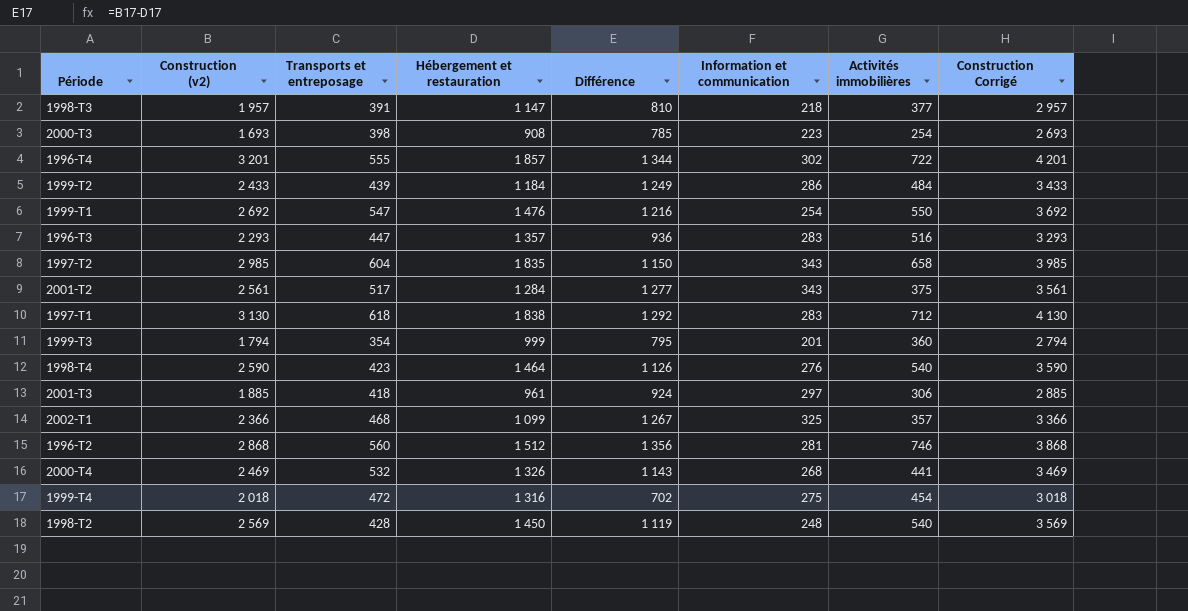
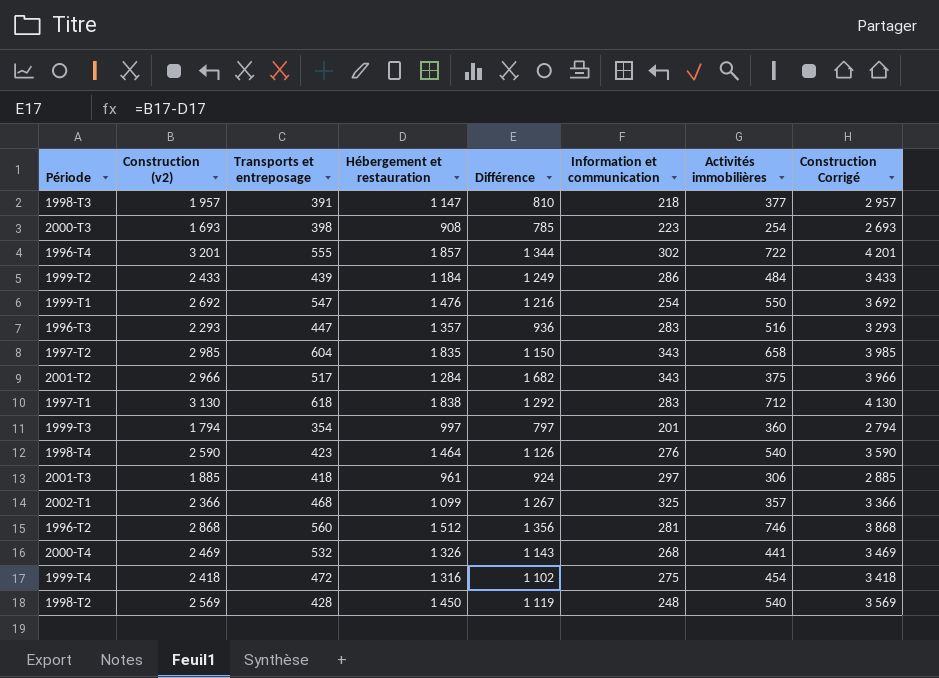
2001-T2 | Construction (v2): 2 561 -> 2 966
2001-T2 | Différence: 1 277 -> 1 682
2001-T2 | Construction Corrigé: 3 561 -> 3 966
1999-T3 | Hébergement et restauration: 999 -> 997
1999-T3 | Différence: 795 -> 797
1999-T4 | Construction (v2): 2 018 -> 2 418
1999-T4 | Différence: 702 -> 1 102
1999-T4 | Construction Corrigé: 3 018 -> 3 418

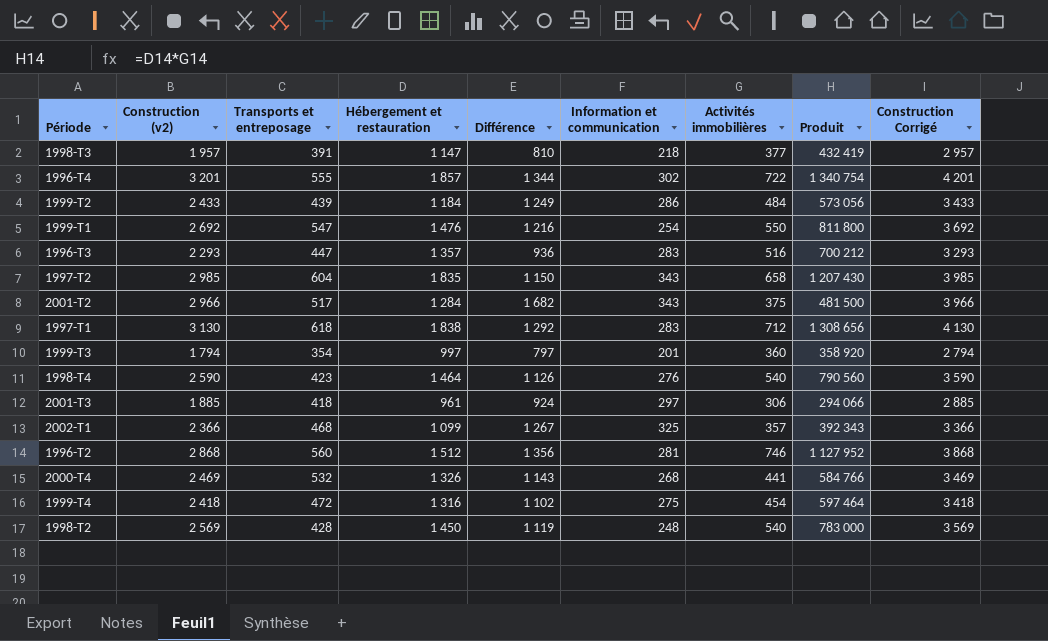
column Produit | formula: none -> [Hébergement et restauration] * [Activités immobilières]
row 2000-T3: 1 693 | 398 | 908 | 785 | 223 | 254 | 2 693 -> none

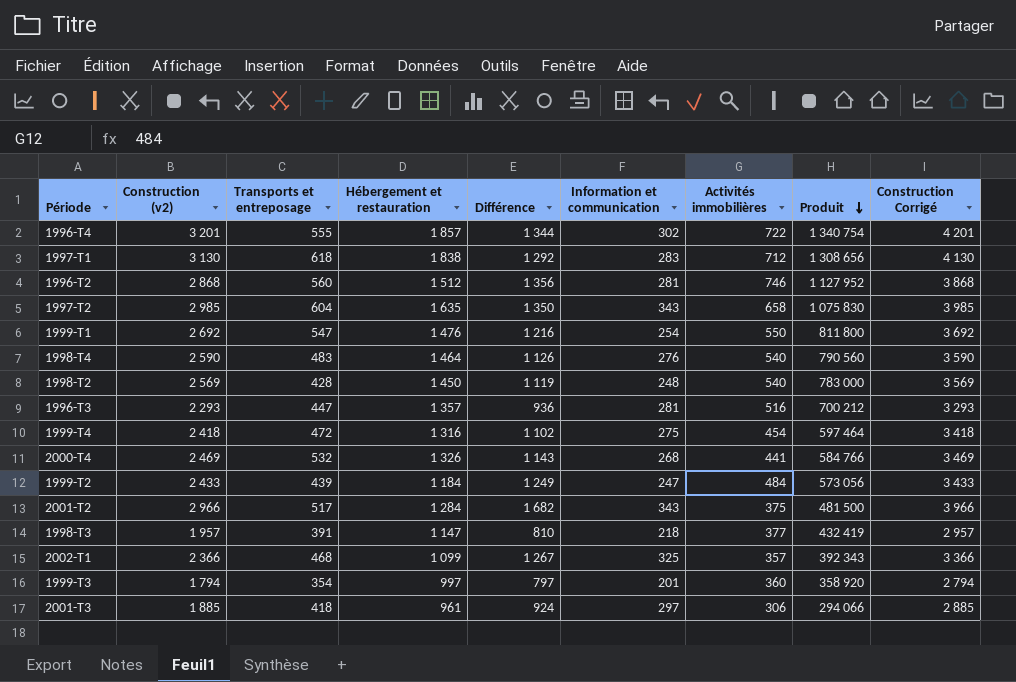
row order: none -> Produit descending
1997-T2 | Hébergement et restauration: 1 835 -> 1 635
1997-T2 | Différence: 1 150 -> 1 350
1997-T2 | Produit: 1 207 430 -> 1 075 830
1998-T4 | Transports et entreposage: 423 -> 483
1996-T3 | Information et communication: 283 -> 281
1999-T2 | Information et communication: 286 -> 247

